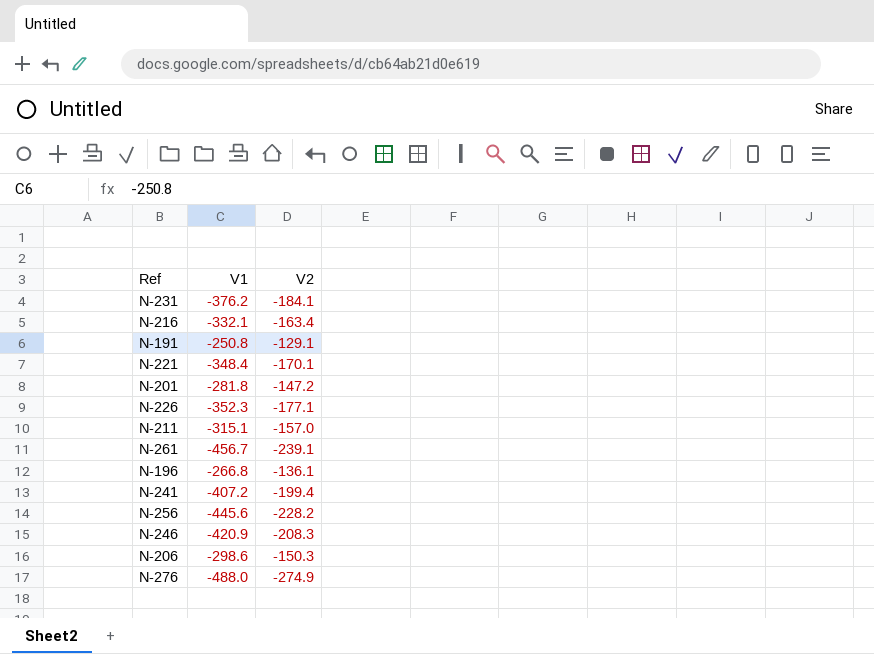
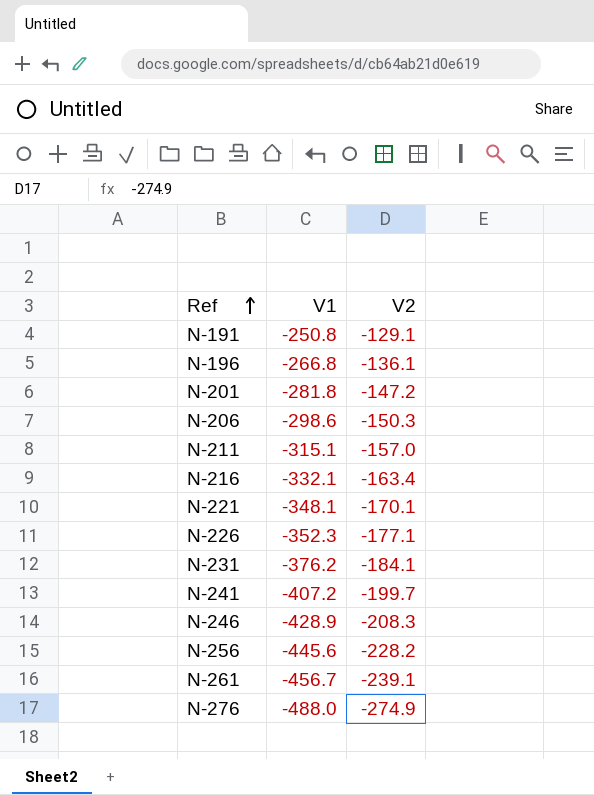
row order: none -> Ref ascending
N-221 | V1: -348.4 -> -348.1
N-241 | V2: -199.4 -> -199.7
N-246 | V1: -420.9 -> -428.9

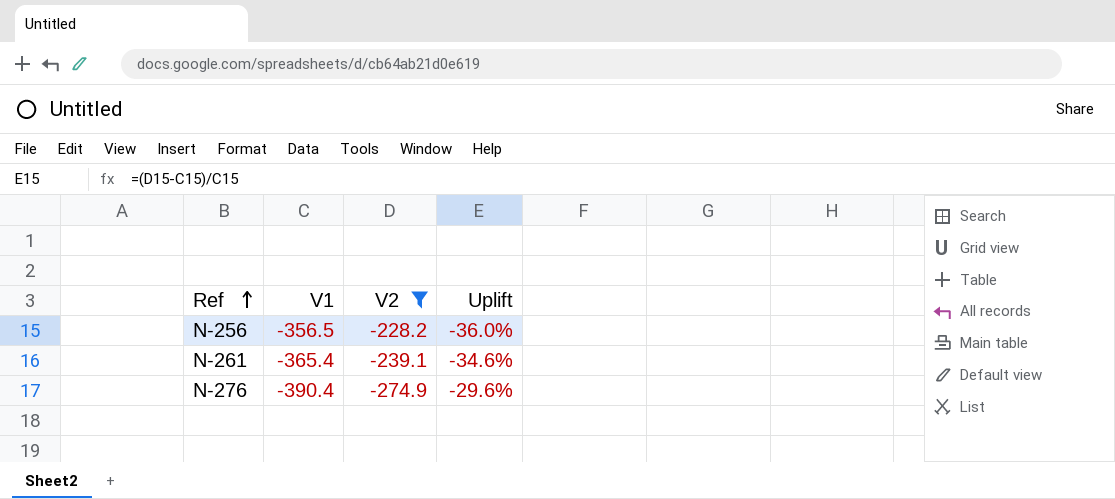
filter: none -> V2 <= -228.2
column Uplift | formula: none -> ([V2] - [V1]) / [V1]
N-256 | V1: -445.6 -> -356.5
N-261 | V1: -456.7 -> -365.4
N-276 | V1: -488.0 -> -390.4

